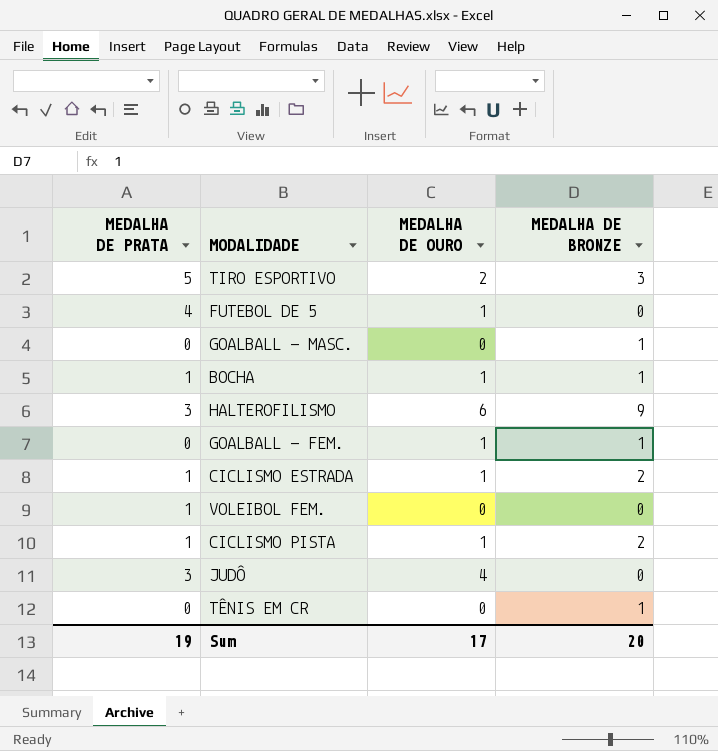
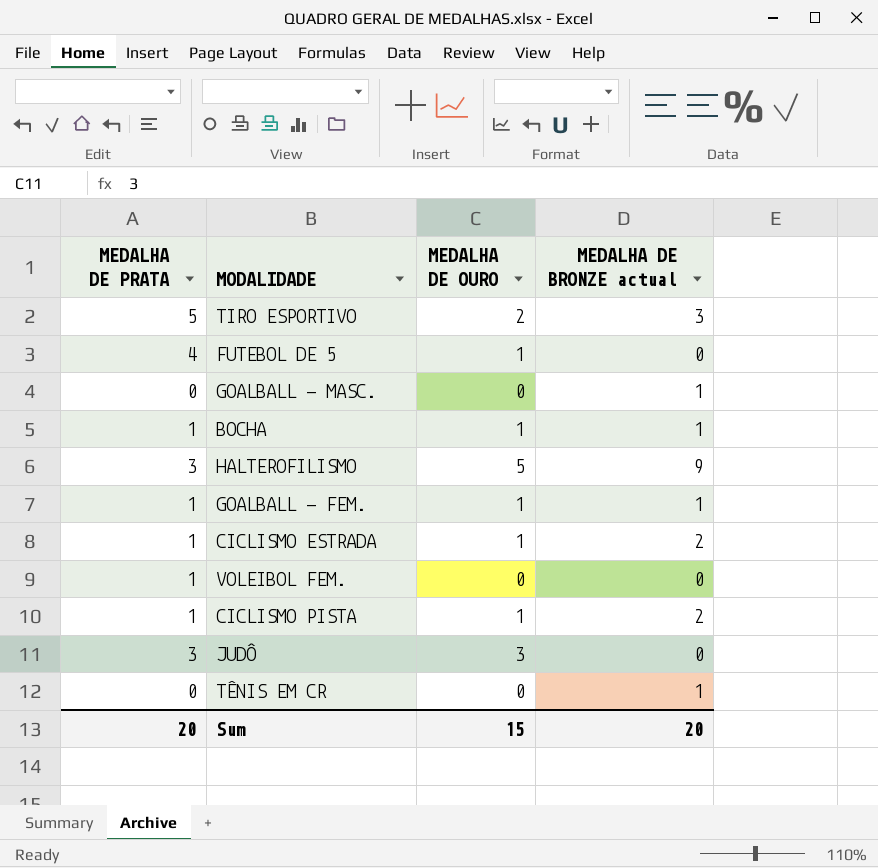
column name: MEDALHA DE BRONZE -> MEDALHA DE BRONZE actual
HALTEROFILISMO | MEDALHA DE OURO: 6 -> 5
GOALBALL - FEM. | MEDALHA DE PRATA: 0 -> 1
JUDÔ | MEDALHA DE OURO: 4 -> 3
Sum | MEDALHA DE PRATA: 19 -> 20
Sum | MEDALHA DE OURO: 17 -> 15

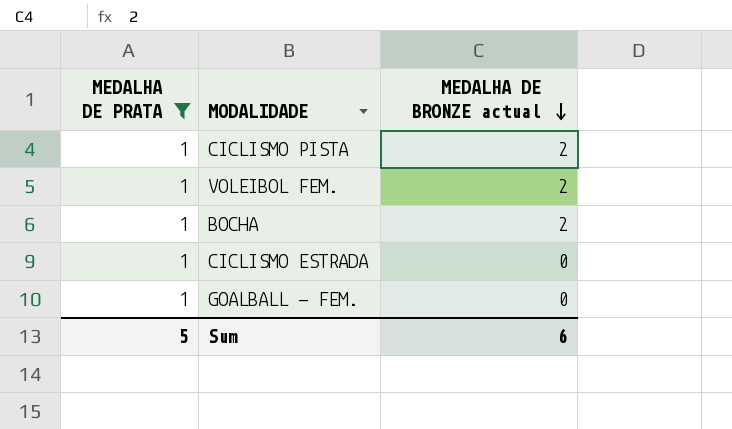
filter: none -> MEDALHA DE PRATA = 1
row order: none -> MEDALHA DE BRONZE actual descending
column MEDALHA DE OURO | position: 3 -> none
VOLEIBOL FEM. | MEDALHA DE BRONZE actual: 0 -> 2
BOCHA | MEDALHA DE BRONZE actual: 1 -> 2
CICLISMO ESTRADA | MEDALHA DE BRONZE actual: 2 -> 0
GOALBALL - FEM. | MEDALHA DE BRONZE actual: 1 -> 0
Sum | MEDALHA DE PRATA: 20 -> 5
Sum | MEDALHA DE BRONZE actual: 20 -> 6

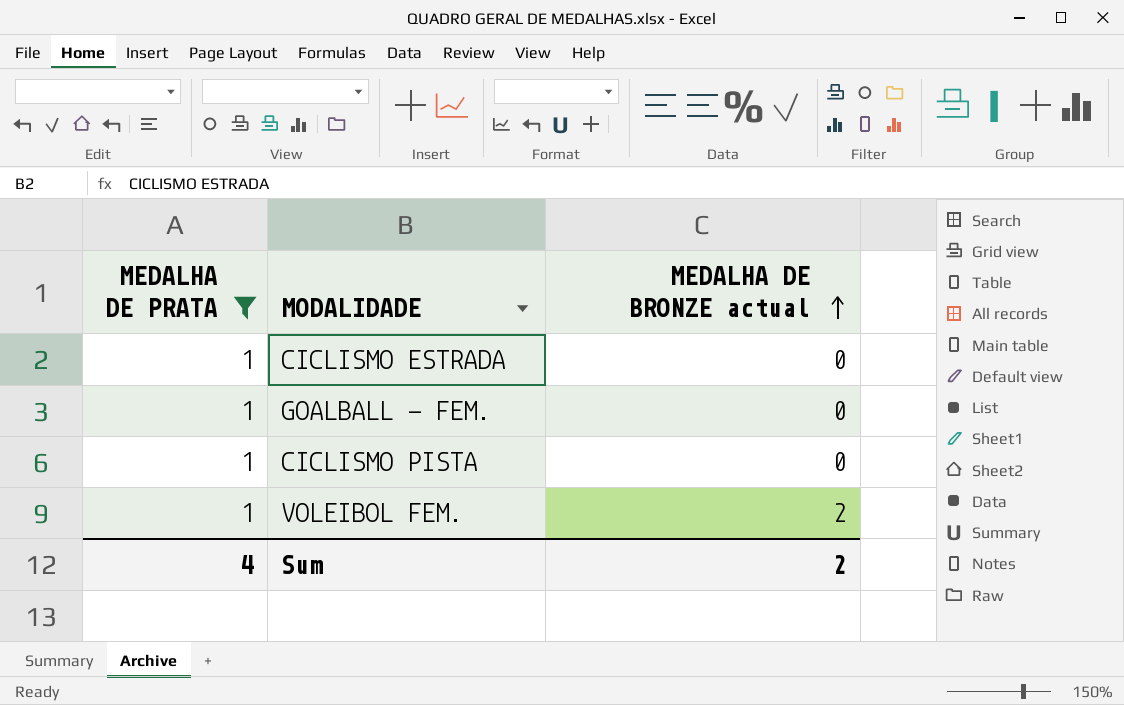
row order: MEDALHA DE BRONZE actual descending -> MEDALHA DE BRONZE actual ascending
row BOCHA: 1 | 2 -> none
CICLISMO PISTA | MEDALHA DE BRONZE actual: 2 -> 0
Sum | MEDALHA DE PRATA: 5 -> 4
Sum | MEDALHA DE BRONZE actual: 6 -> 2

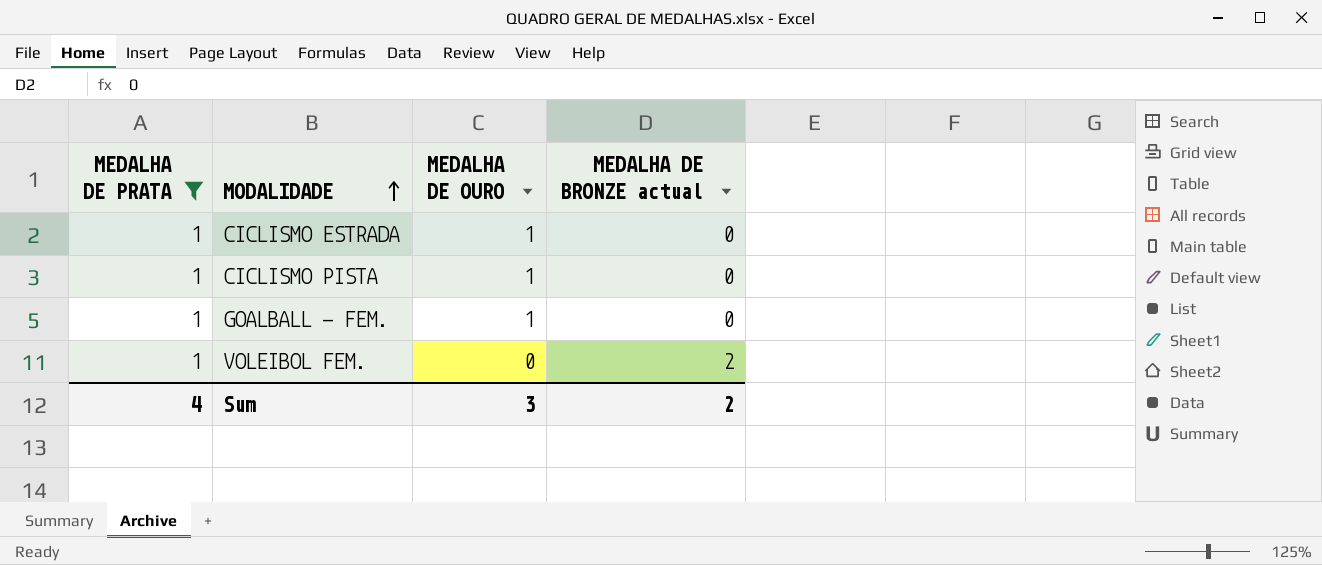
row order: MEDALHA DE BRONZE actual ascending -> MODALIDADE ascending
column MEDALHA DE OURO | position: none -> 3

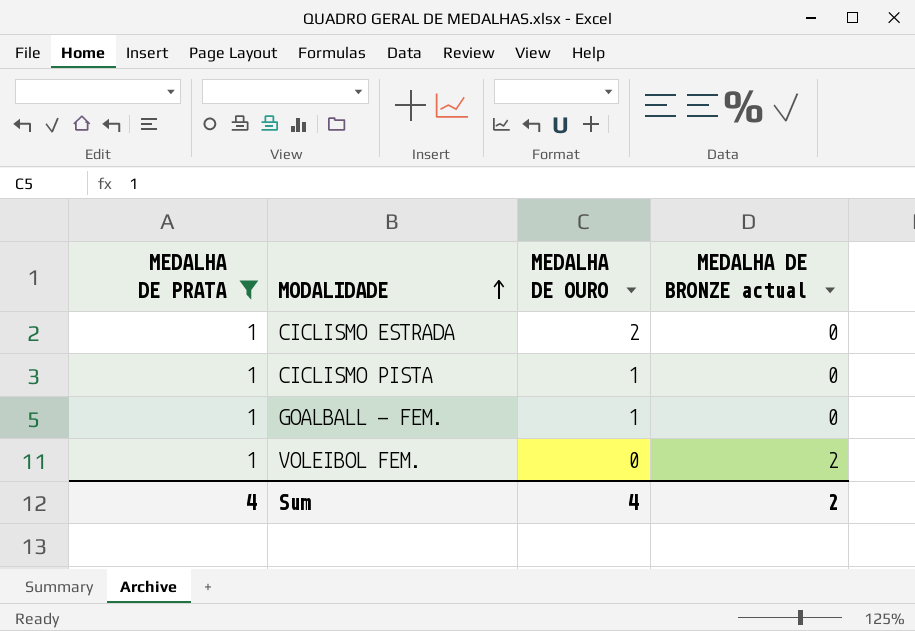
CICLISMO ESTRADA | MEDALHA DE OURO: 1 -> 2
Sum | MEDALHA DE OURO: 3 -> 4

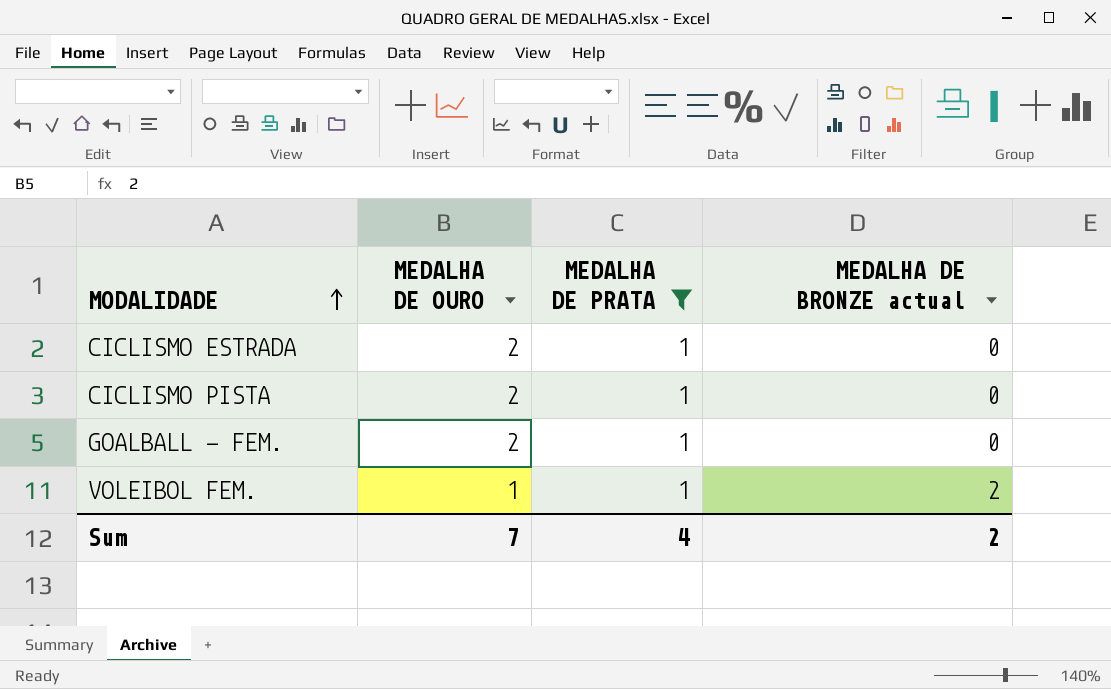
column MEDALHA DE PRATA | position: 1 -> 3
CICLISMO PISTA | MEDALHA DE OURO: 1 -> 2
GOALBALL - FEM. | MEDALHA DE OURO: 1 -> 2
VOLEIBOL FEM. | MEDALHA DE OURO: 0 -> 1
Sum | MEDALHA DE OURO: 4 -> 7

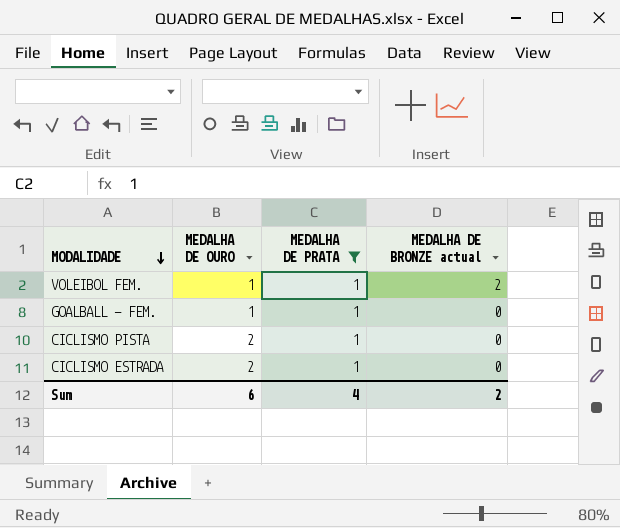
row order: MODALIDADE ascending -> MODALIDADE descending
GOALBALL - FEM. | MEDALHA DE OURO: 2 -> 1
Sum | MEDALHA DE OURO: 7 -> 6

